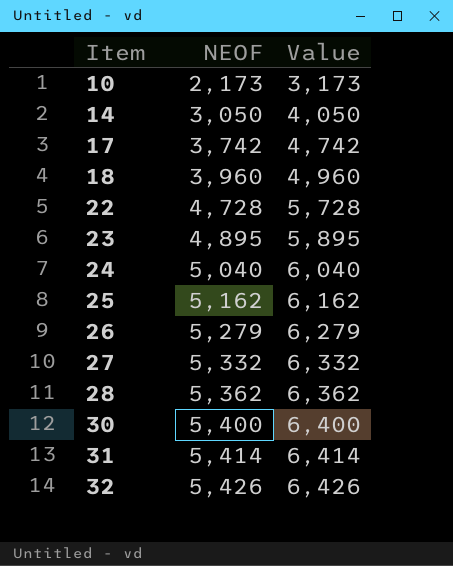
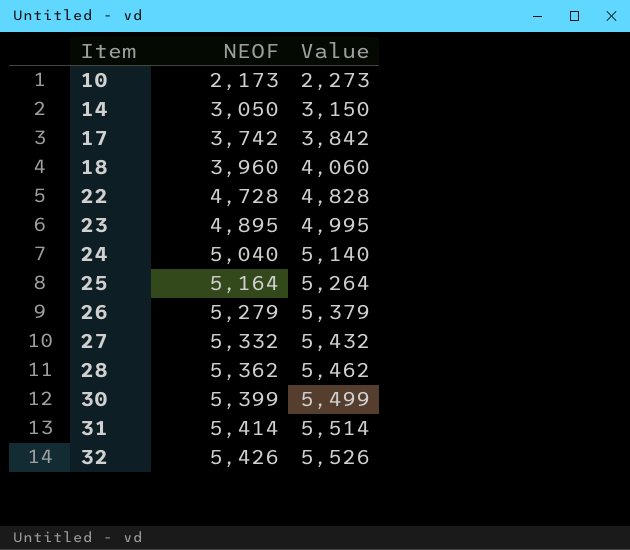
column Value | formula: [NEOF] + 1000 -> [NEOF] + 100
25 | NEOF: 5,162 -> 5,164
30 | NEOF: 5,400 -> 5,399

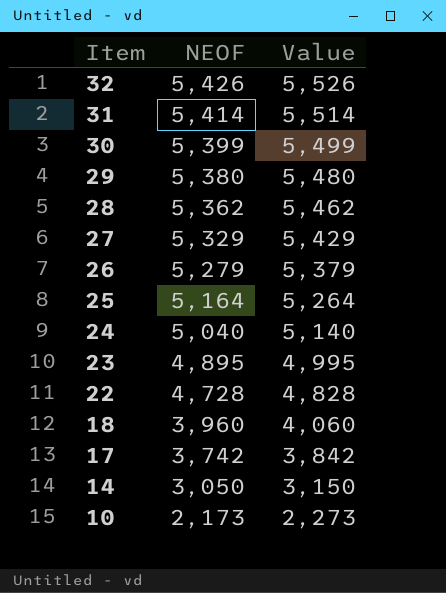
row order: Item ascending -> Item descending
row 29: none -> 5,380 | 5,480
27 | NEOF: 5,332 -> 5,329
27 | Value: 5,432 -> 5,429

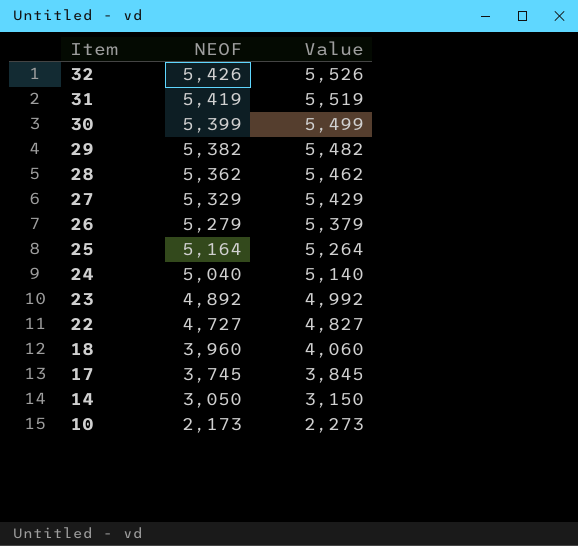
31 | NEOF: 5,414 -> 5,419
31 | Value: 5,514 -> 5,519
29 | NEOF: 5,380 -> 5,382
29 | Value: 5,480 -> 5,482
23 | NEOF: 4,895 -> 4,892
23 | Value: 4,995 -> 4,992
22 | NEOF: 4,728 -> 4,727
22 | Value: 4,828 -> 4,827
17 | NEOF: 3,742 -> 3,745
17 | Value: 3,842 -> 3,845

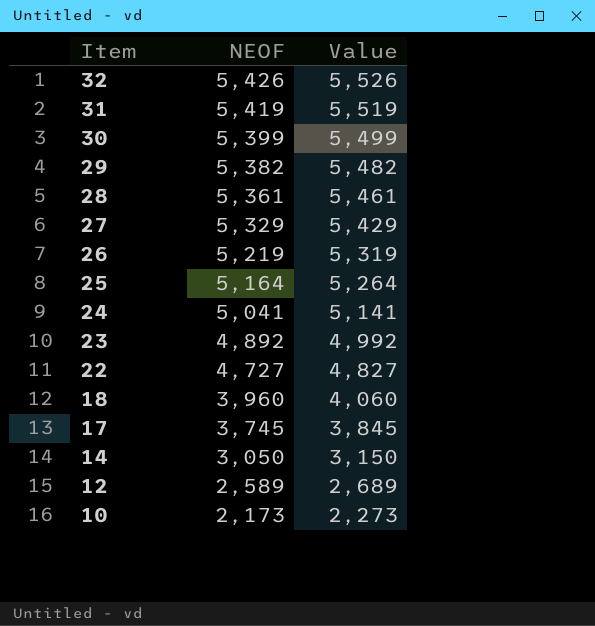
28 | NEOF: 5,362 -> 5,361
28 | Value: 5,462 -> 5,461
26 | NEOF: 5,279 -> 5,219
26 | Value: 5,379 -> 5,319
24 | NEOF: 5,040 -> 5,041
24 | Value: 5,140 -> 5,141
row 12: none -> 2,589 | 2,689

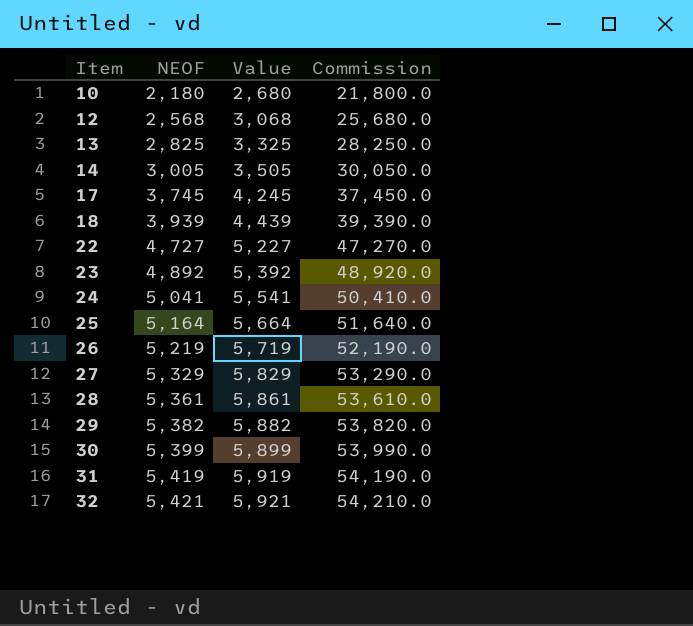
row order: Item descending -> Item ascending
column Value | formula: [NEOF] + 100 -> [NEOF] + 500
column Commission | formula: none -> [NEOF] * 10
10 | NEOF: 2,173 -> 2,180
12 | NEOF: 2,589 -> 2,568
row 13: none -> 2,825 | 3,325 | 28,250.0
14 | NEOF: 3,050 -> 3,005
18 | NEOF: 3,960 -> 3,939
32 | NEOF: 5,426 -> 5,421

